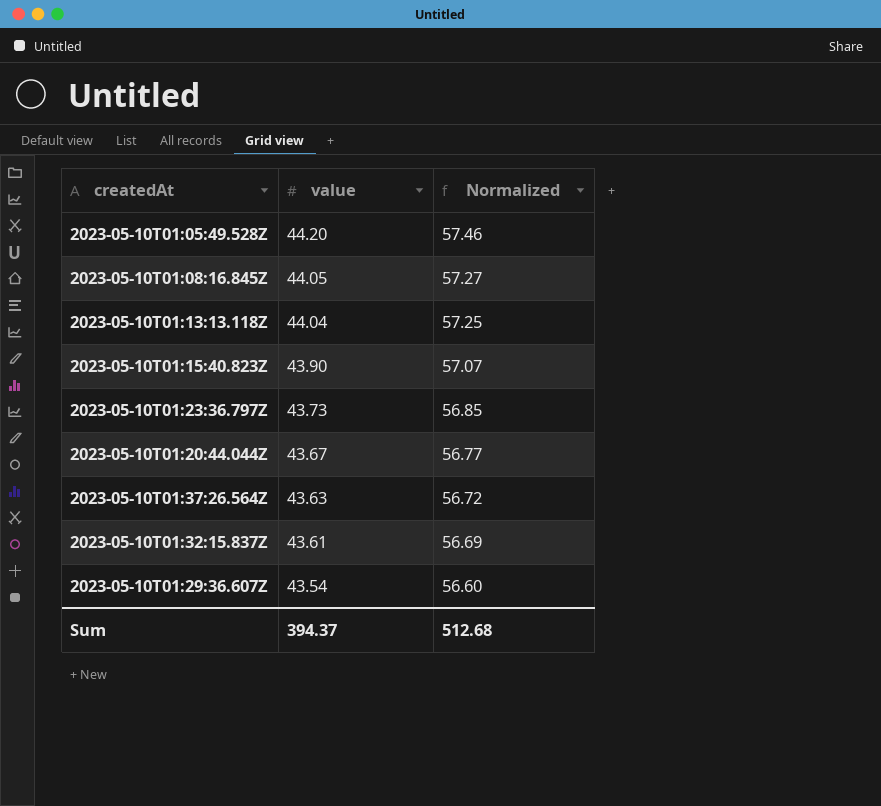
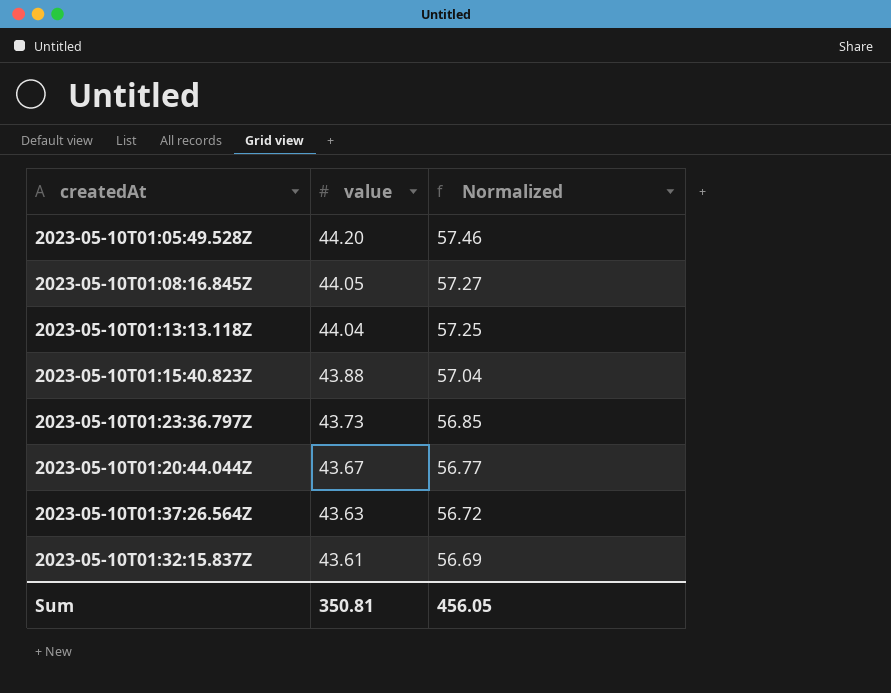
row 2023-05-10T01:29:36.607Z: 43.54 | 56.60 -> none
2023-05-10T01:15:40.823Z | value: 43.90 -> 43.88
2023-05-10T01:15:40.823Z | Normalized: 57.07 -> 57.04
Sum | value: 394.37 -> 350.81
Sum | Normalized: 512.68 -> 456.05

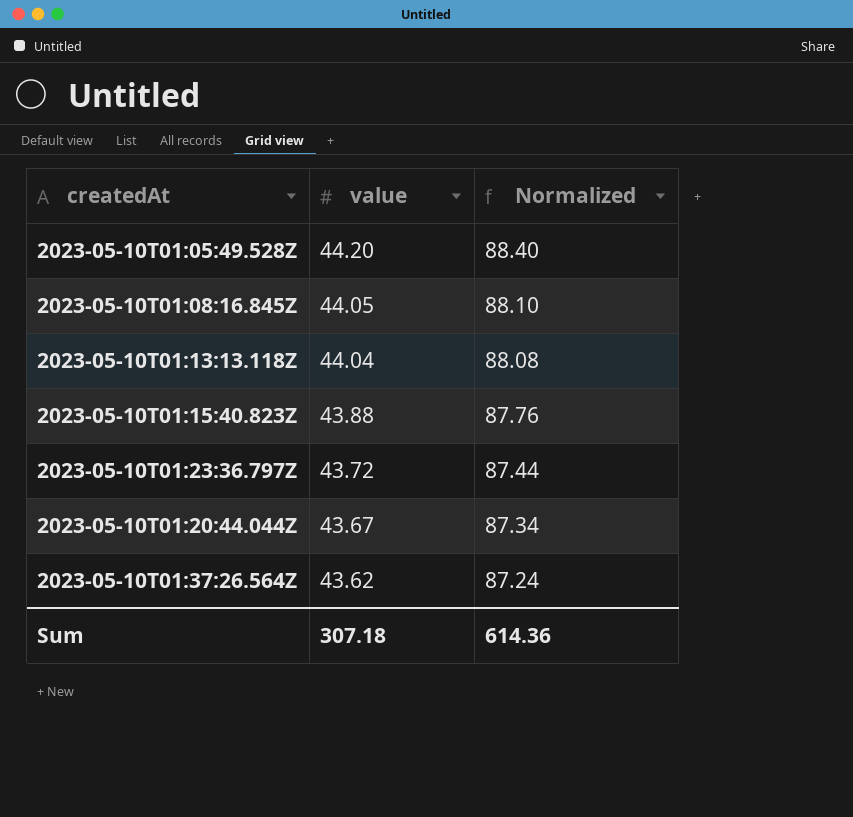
column Normalized | formula: [value] * 1.3 -> [value] * 2
row 2023-05-10T01:32:15.837Z: 43.61 | 56.69 -> none
2023-05-10T01:23:36.797Z | value: 43.73 -> 43.72
2023-05-10T01:37:26.564Z | value: 43.63 -> 43.62
Sum | value: 350.81 -> 307.18
Sum | Normalized: 456.05 -> 614.36

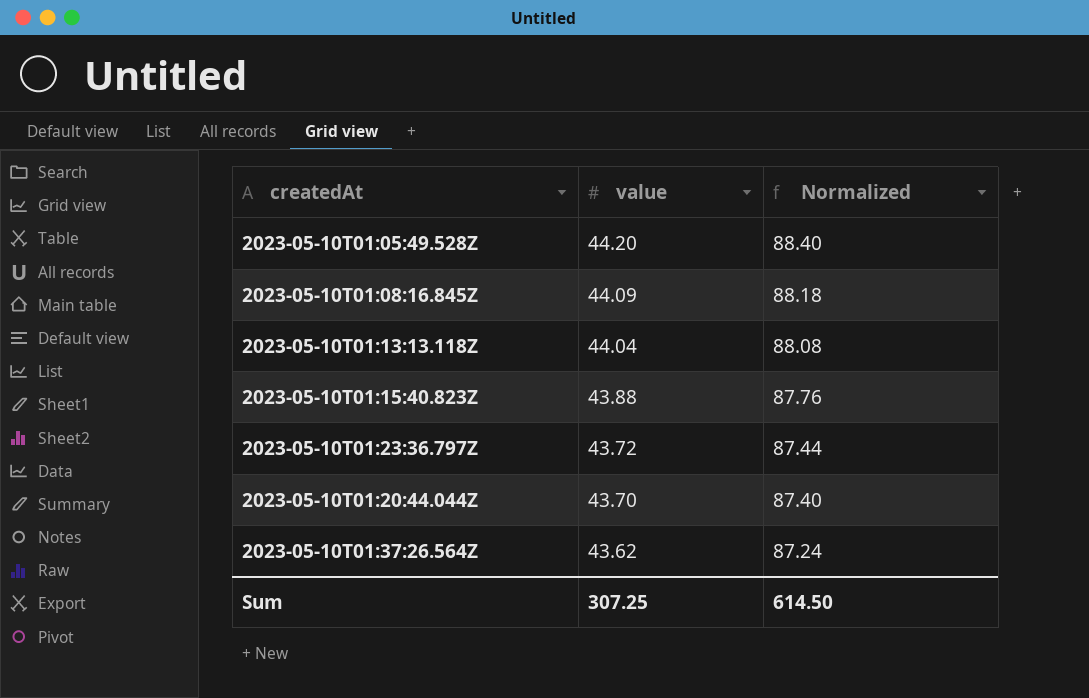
2023-05-10T01:08:16.845Z | value: 44.05 -> 44.09
2023-05-10T01:08:16.845Z | Normalized: 88.10 -> 88.18
2023-05-10T01:20:44.044Z | value: 43.67 -> 43.70
2023-05-10T01:20:44.044Z | Normalized: 87.34 -> 87.40
Sum | value: 307.18 -> 307.25
Sum | Normalized: 614.36 -> 614.50

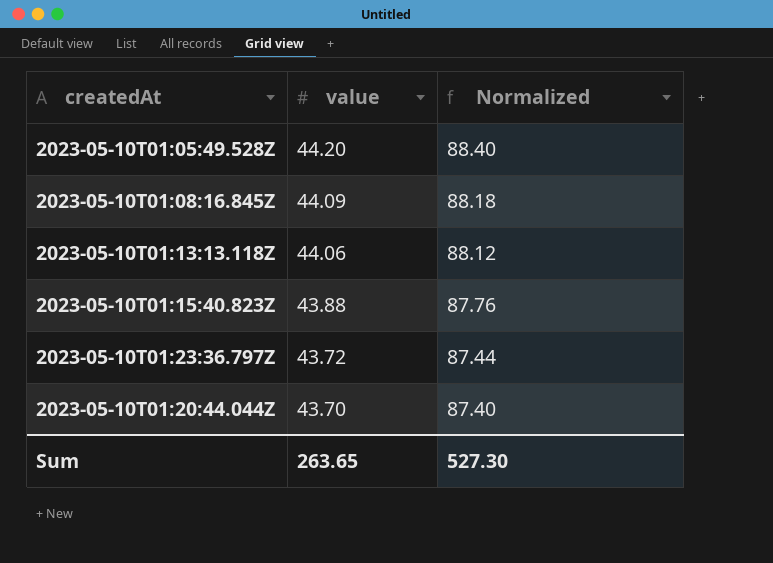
row 2023-05-10T01:37:26.564Z: 43.62 | 87.24 -> none
2023-05-10T01:13:13.118Z | value: 44.04 -> 44.06
2023-05-10T01:13:13.118Z | Normalized: 88.08 -> 88.12
Sum | value: 307.25 -> 263.65
Sum | Normalized: 614.50 -> 527.30

